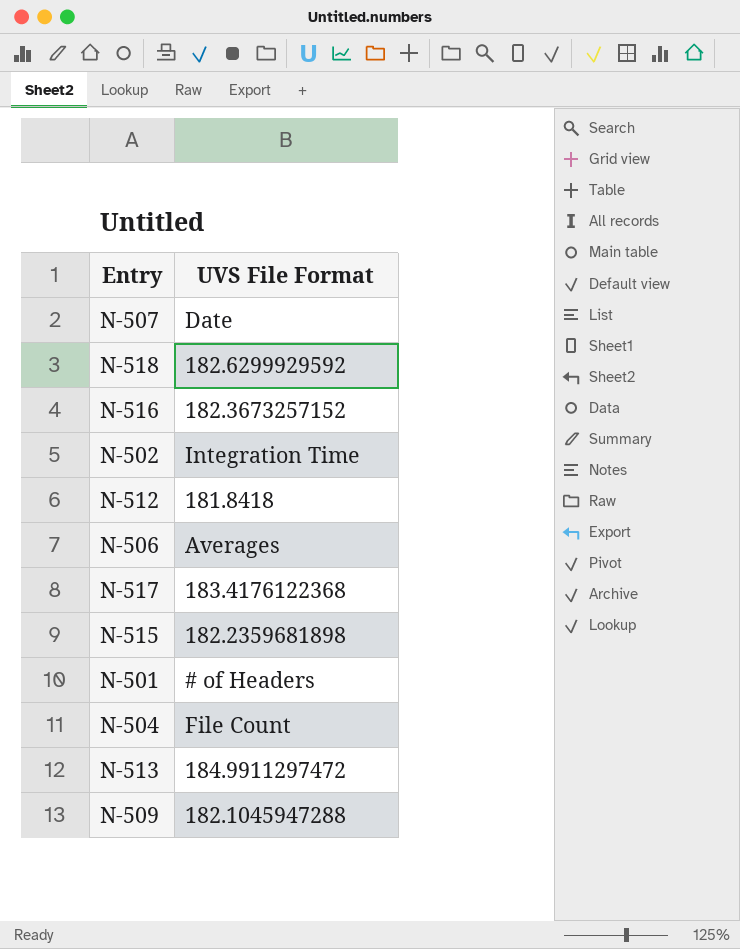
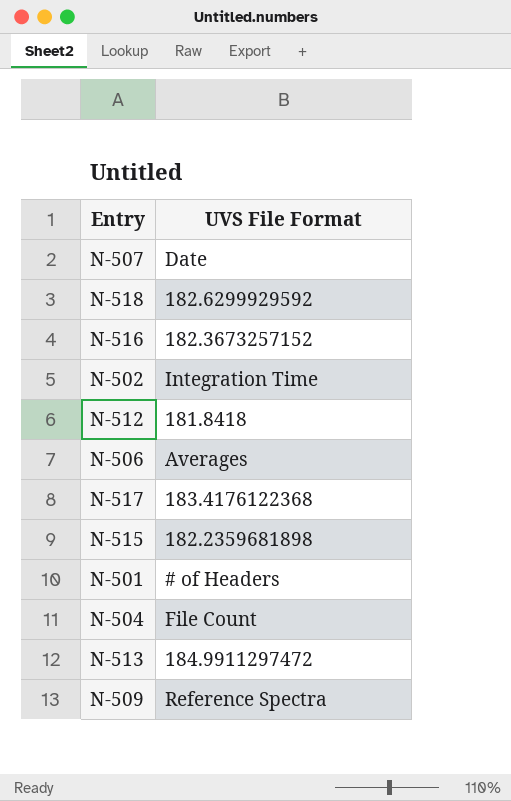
N-509 | UVS File Format: 182.1045947288 -> Reference Spectra

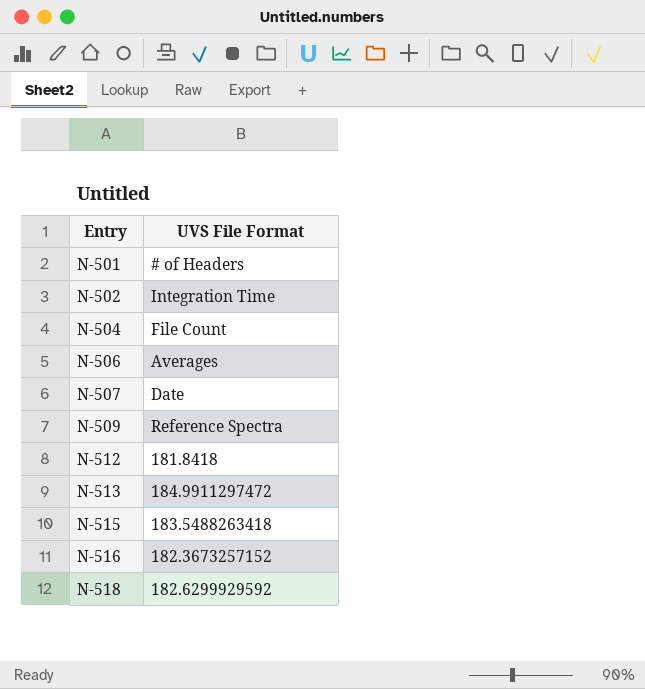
row order: none -> Entry ascending
row N-517: 183.4176122368 -> none
N-515 | UVS File Format: 182.2359681898 -> 183.5488263418

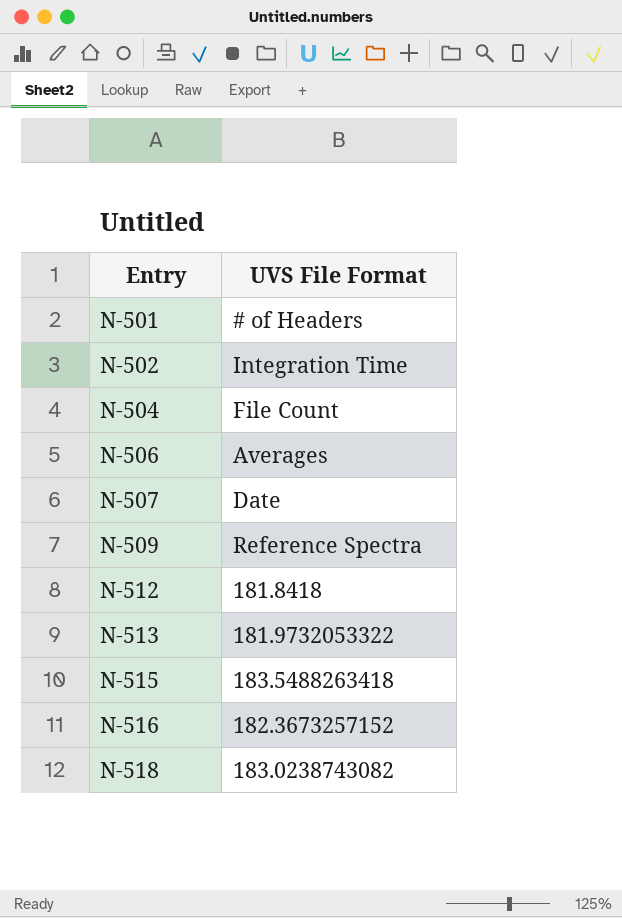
N-513 | UVS File Format: 184.9911297472 -> 181.9732053322
N-518 | UVS File Format: 182.6299929592 -> 183.0238743082

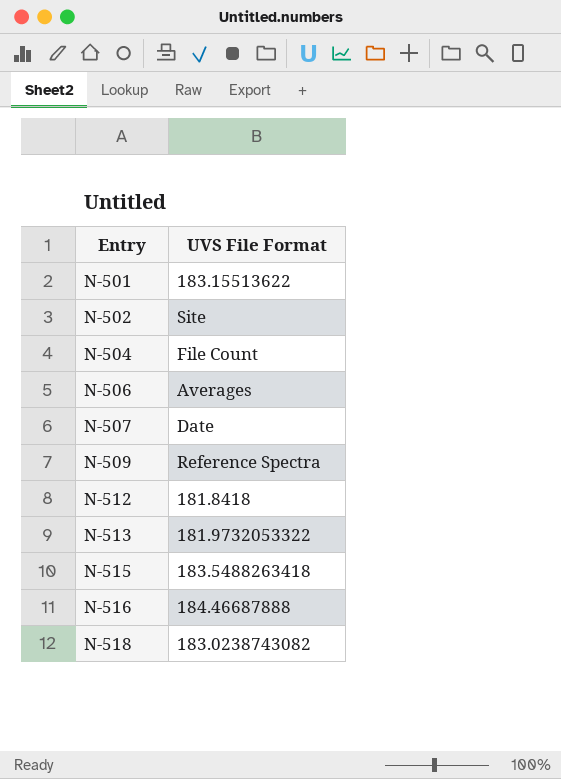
N-501 | UVS File Format: # of Headers -> 183.15513622
N-502 | UVS File Format: Integration Time -> Site
N-516 | UVS File Format: 182.3673257152 -> 184.46687888

